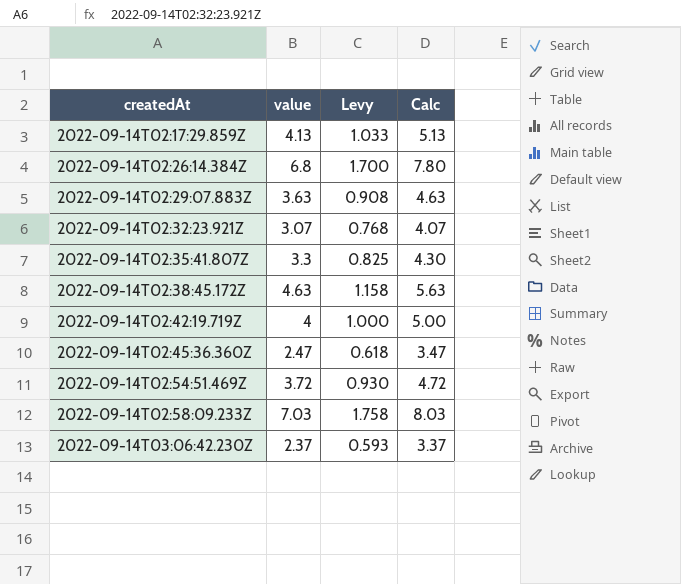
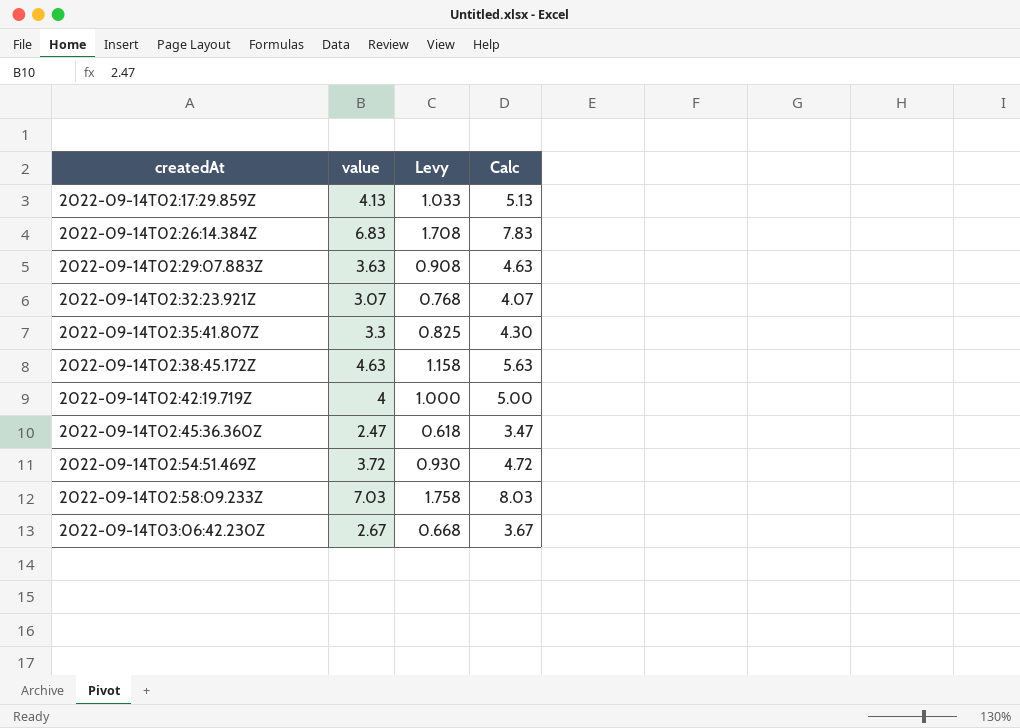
2022-09-14T02:26:14.384Z | value: 6.8 -> 6.83
2022-09-14T02:26:14.384Z | Levy: 1.700 -> 1.708
2022-09-14T02:26:14.384Z | Calc: 7.80 -> 7.83
2022-09-14T03:06:42.230Z | value: 2.37 -> 2.67
2022-09-14T03:06:42.230Z | Levy: 0.593 -> 0.668
2022-09-14T03:06:42.230Z | Calc: 3.37 -> 3.67

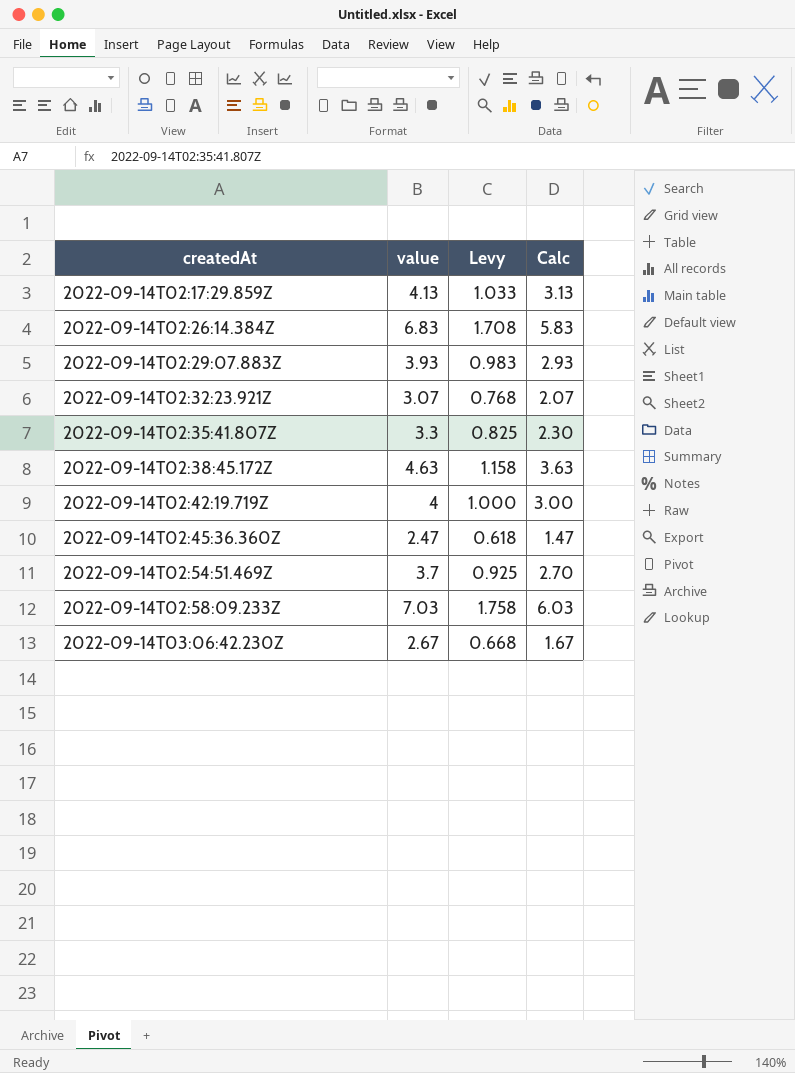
column Calc | formula: [value] + 1 -> [value] - 1
2022-09-14T02:29:07.883Z | value: 3.63 -> 3.93
2022-09-14T02:29:07.883Z | Levy: 0.908 -> 0.983
2022-09-14T02:54:51.469Z | value: 3.72 -> 3.7
2022-09-14T02:54:51.469Z | Levy: 0.930 -> 0.925

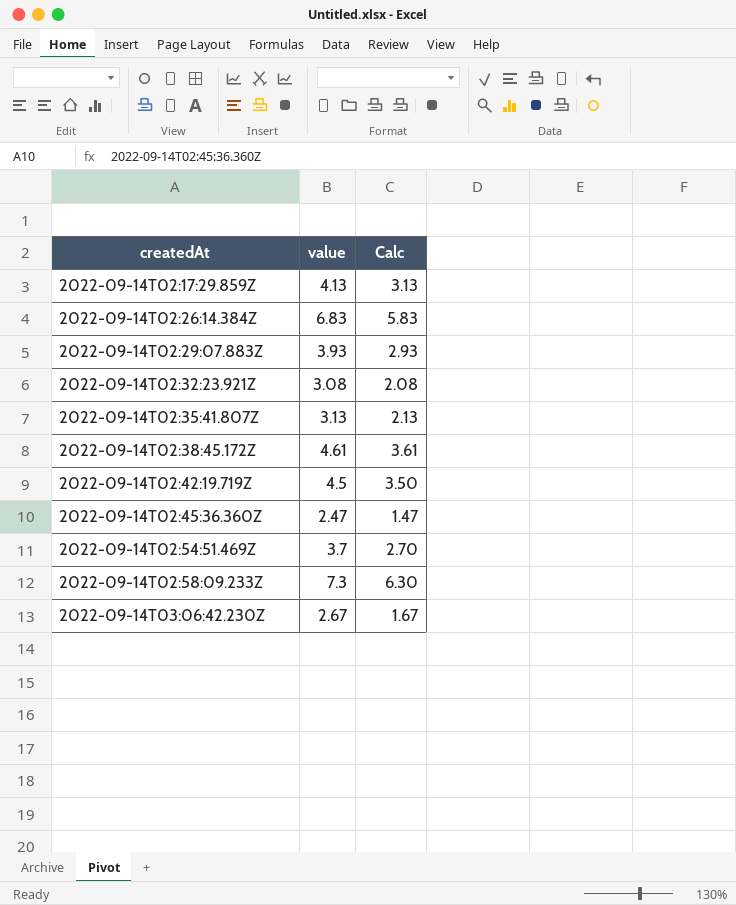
column Levy | formula: [value] * 0.25 -> none
2022-09-14T02:32:23.921Z | value: 3.07 -> 3.08
2022-09-14T02:32:23.921Z | Calc: 2.07 -> 2.08
2022-09-14T02:35:41.807Z | value: 3.3 -> 3.13
2022-09-14T02:35:41.807Z | Calc: 2.30 -> 2.13
2022-09-14T02:38:45.172Z | value: 4.63 -> 4.61
2022-09-14T02:38:45.172Z | Calc: 3.63 -> 3.61
2022-09-14T02:42:19.719Z | value: 4 -> 4.5
2022-09-14T02:42:19.719Z | Calc: 3.00 -> 3.50
2022-09-14T02:58:09.233Z | value: 7.03 -> 7.3
2022-09-14T02:58:09.233Z | Calc: 6.03 -> 6.30

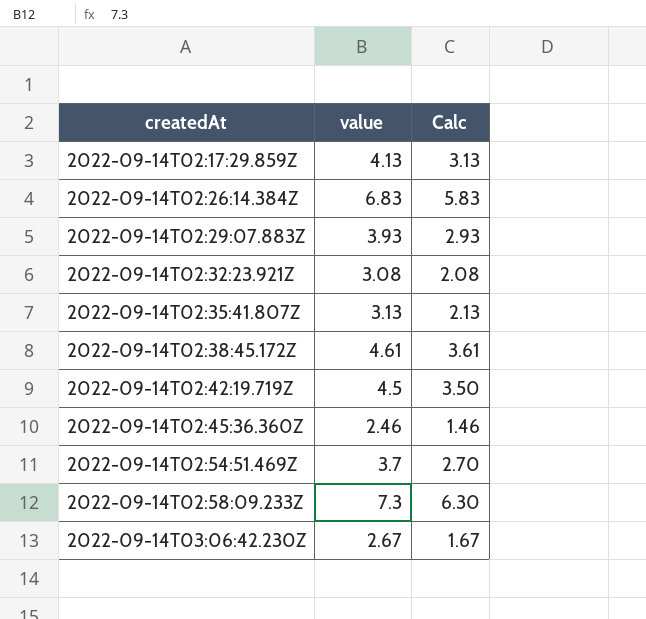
2022-09-14T02:45:36.360Z | value: 2.47 -> 2.46
2022-09-14T02:45:36.360Z | Calc: 1.47 -> 1.46

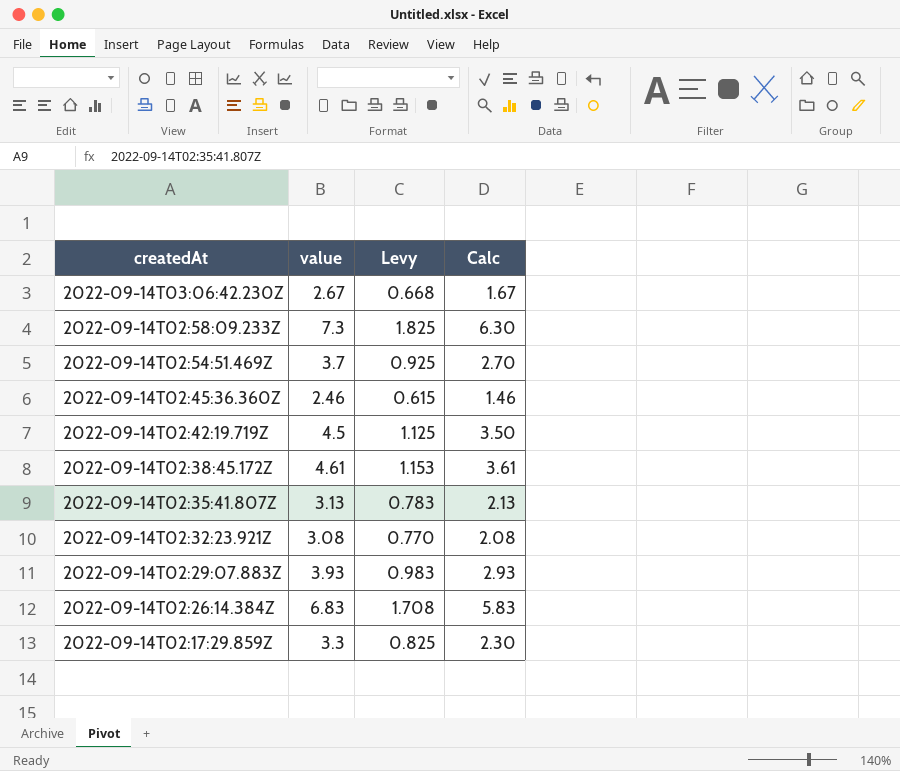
row order: createdAt ascending -> createdAt descending
column Levy | formula: none -> [value] * 0.25
2022-09-14T02:17:29.859Z | value: 4.13 -> 3.3
2022-09-14T02:17:29.859Z | Calc: 3.13 -> 2.30

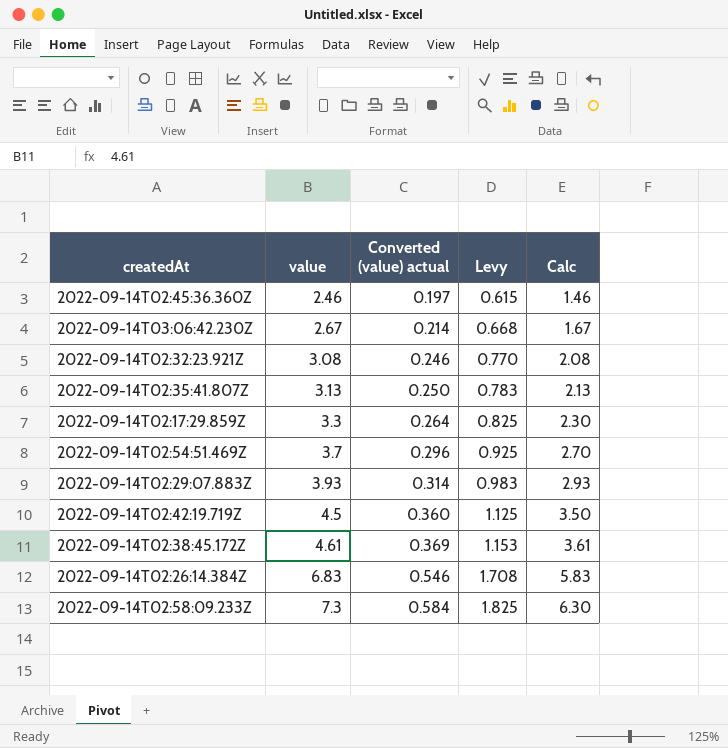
row order: createdAt descending -> value ascending
column Converted (value) actual | formula: none -> [value] * 0.08

